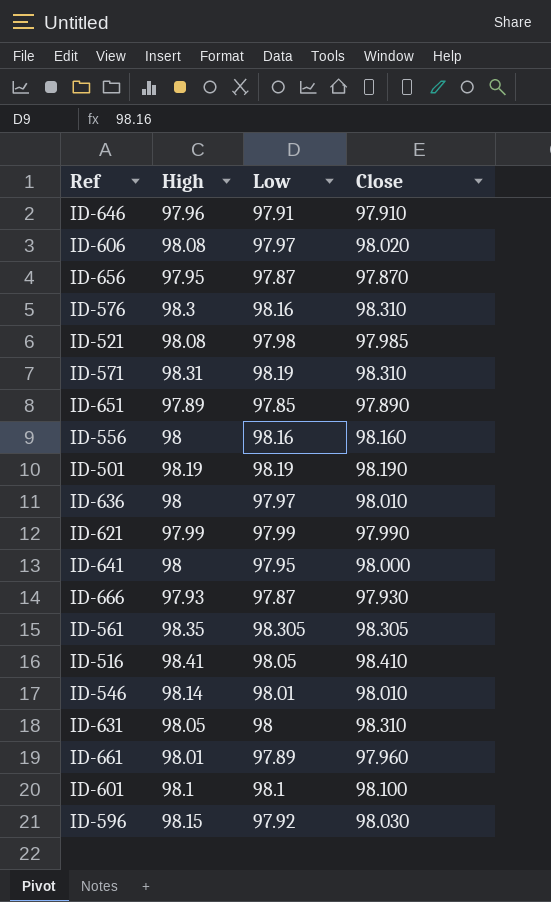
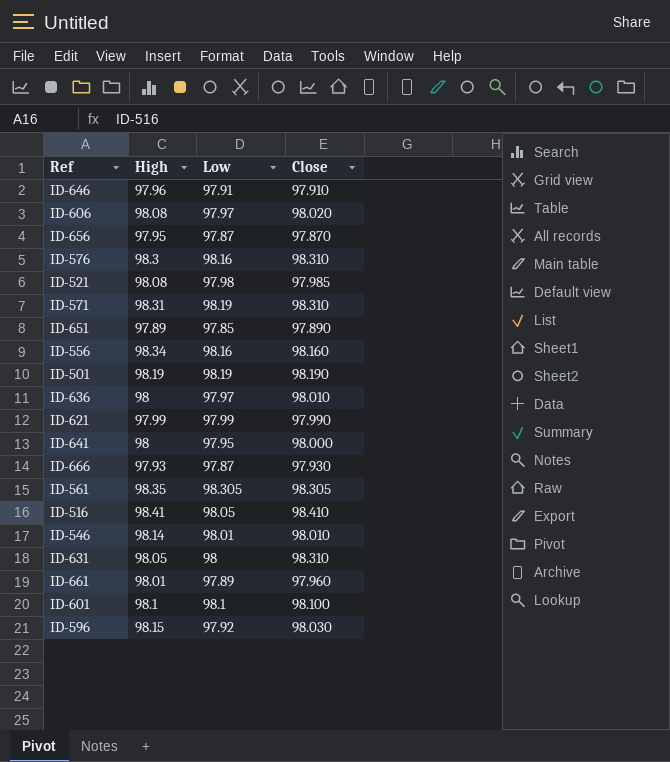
ID-556 | High: 98 -> 98.34

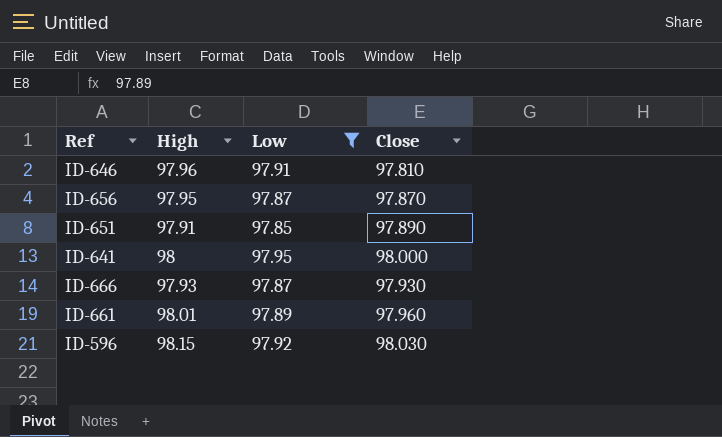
filter: none -> Low <= 97.95
ID-646 | Close: 97.910 -> 97.810
ID-651 | High: 97.89 -> 97.91

